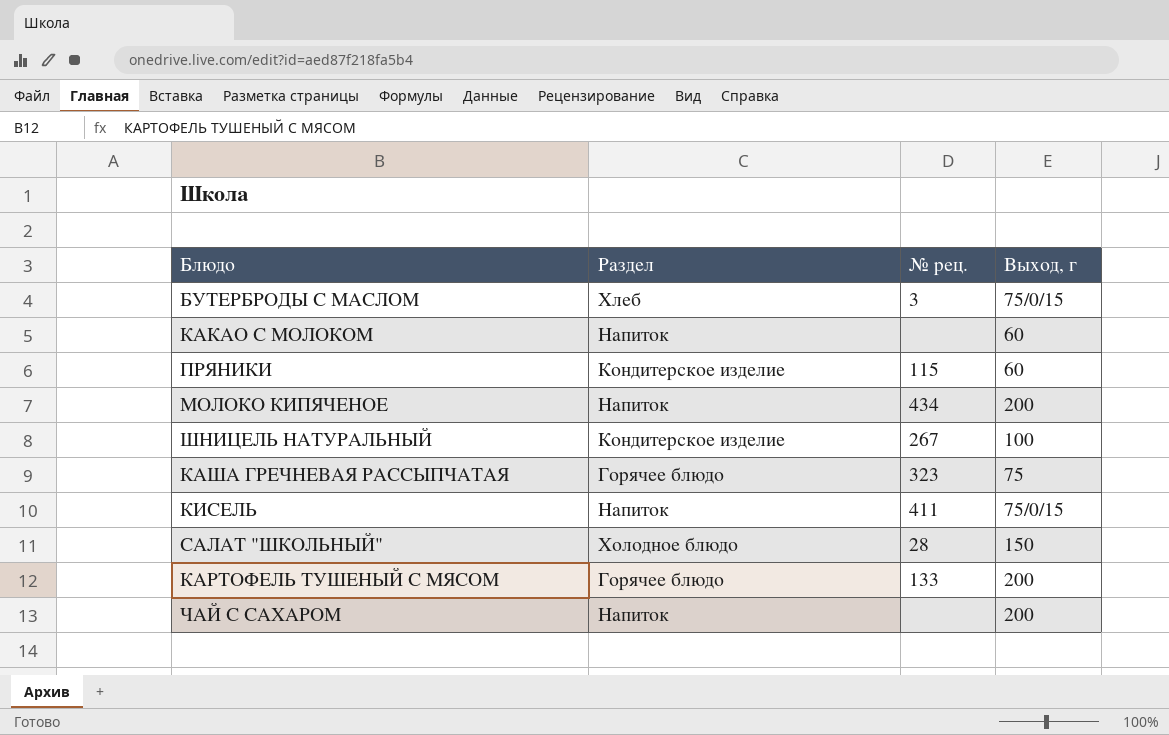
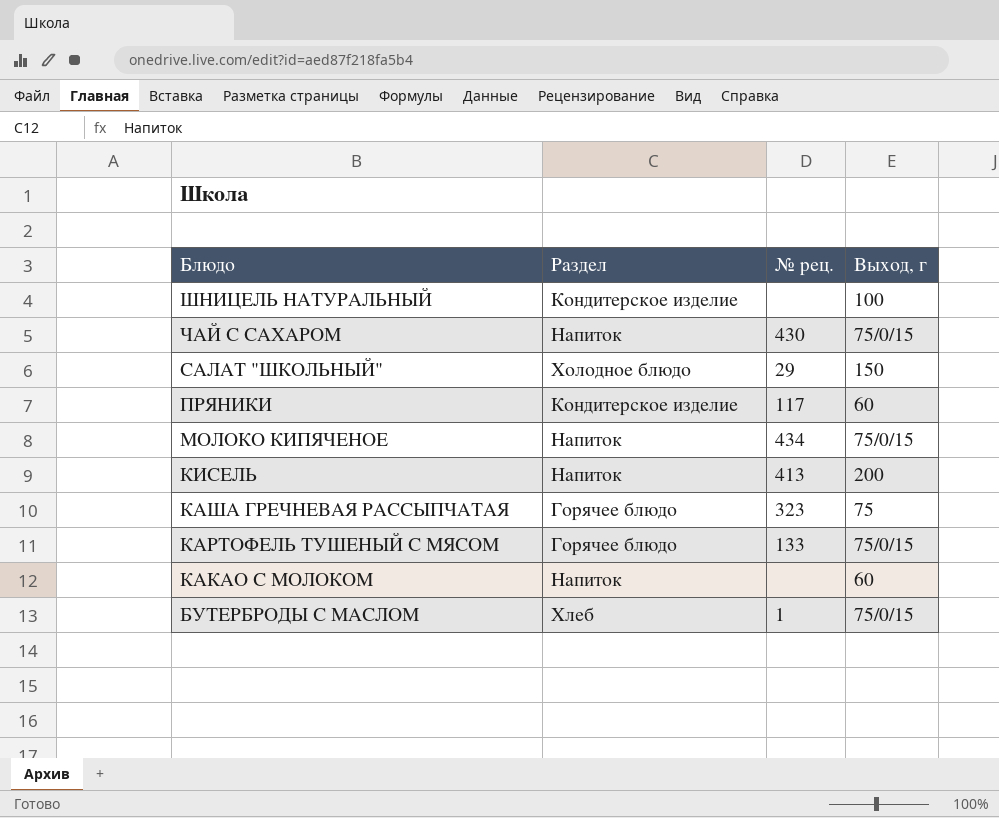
row order: none -> Блюдо descending
ШНИЦЕЛЬ НАТУРАЛЬНЫЙ | № рец.: 267 -> none
ЧАЙ С САХАРОМ | № рец.: none -> 430
ЧАЙ С САХАРОМ | Выход, г: 200 -> 75/0/15
САЛАТ "ШКОЛЬНЫЙ" | № рец.: 28 -> 29
ПРЯНИКИ | № рец.: 115 -> 117
МОЛОКО КИПЯЧЕНОЕ | Выход, г: 200 -> 75/0/15
КИСЕЛЬ | № рец.: 411 -> 413
КИСЕЛЬ | Выход, г: 75/0/15 -> 200
КАРТОФЕЛЬ ТУШЕНЫЙ С МЯСОМ | Выход, г: 200 -> 75/0/15
БУТЕРБРОДЫ С МАСЛОМ | № рец.: 3 -> 1

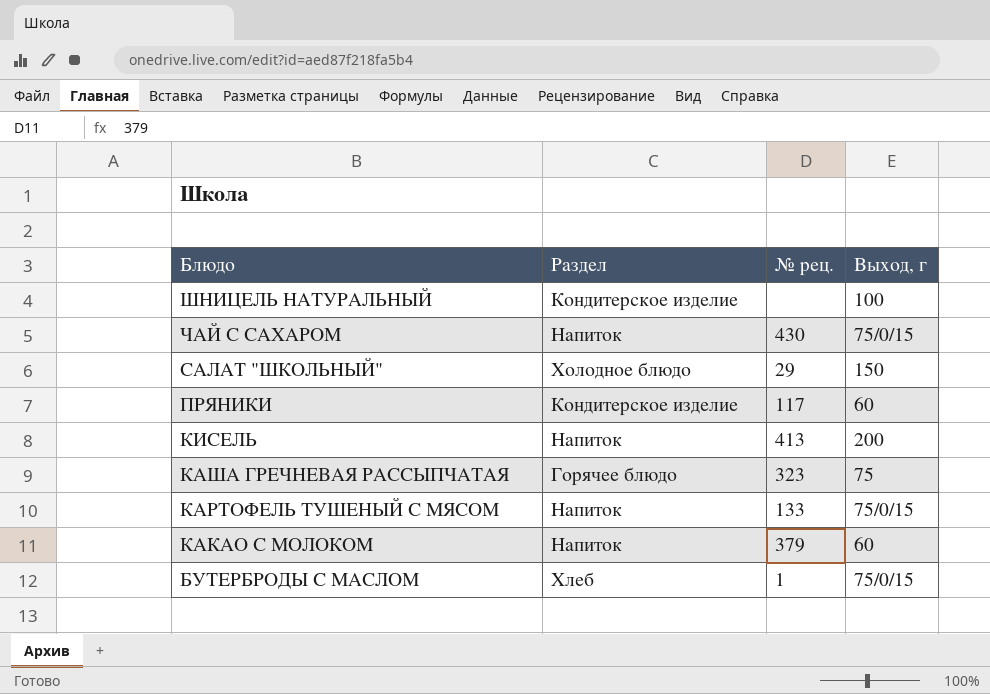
row МОЛОКО КИПЯЧЕНОЕ: Напиток | 434 | 75/0/15 -> none
КАРТОФЕЛЬ ТУШЕНЫЙ С МЯСОМ | Раздел: Горячее блюдо -> Напиток
КАКАО С МОЛОКОМ | № рец.: none -> 379

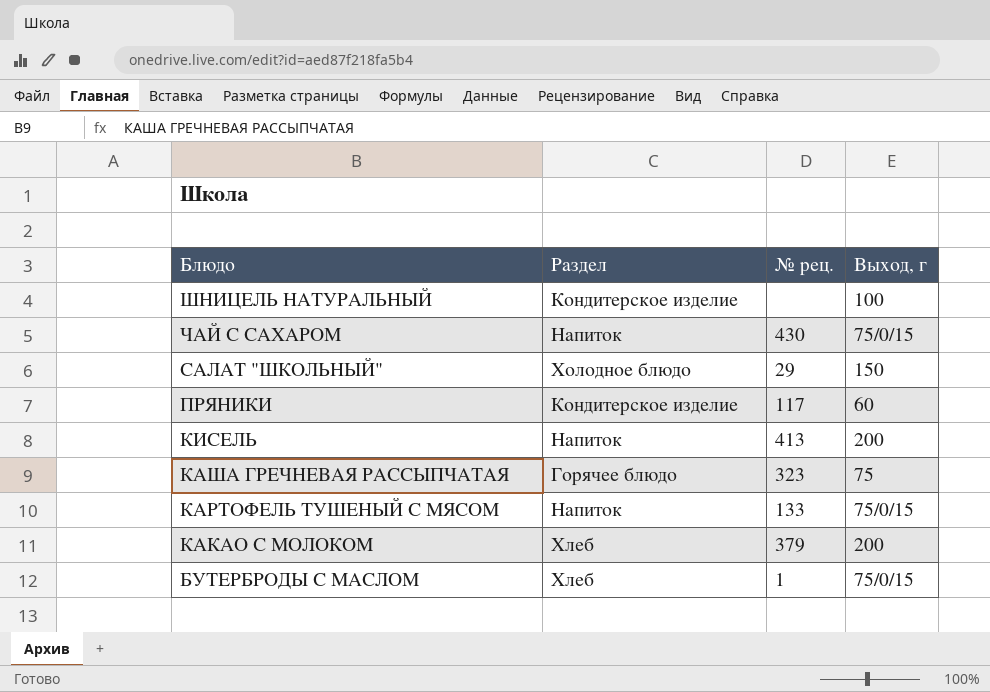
КАКАО С МОЛОКОМ | Раздел: Напиток -> Хлеб
КАКАО С МОЛОКОМ | Выход, г: 60 -> 200

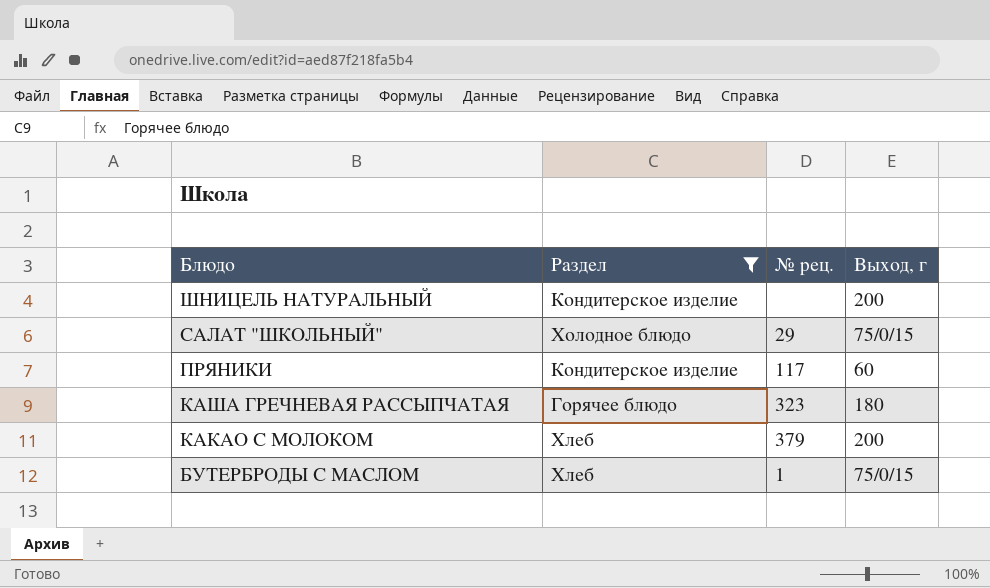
filter: none -> Раздел != Напиток
ШНИЦЕЛЬ НАТУРАЛЬНЫЙ | Выход, г: 100 -> 200
САЛАТ "ШКОЛЬНЫЙ" | Выход, г: 150 -> 75/0/15
КАША ГРЕЧНЕВАЯ РАССЫПЧАТАЯ | Выход, г: 75 -> 180

